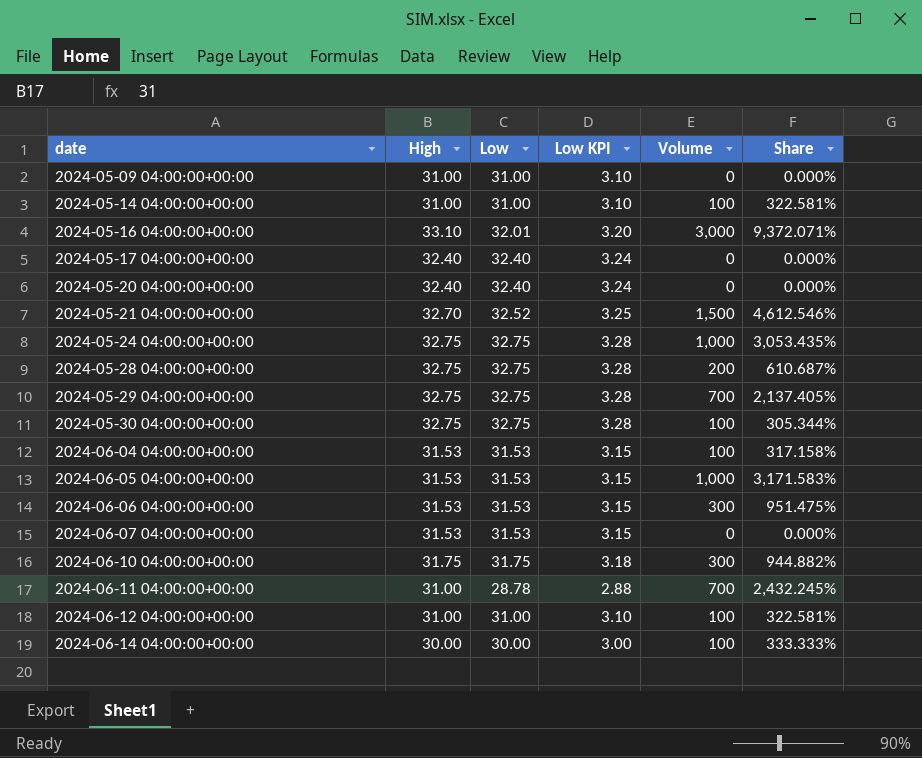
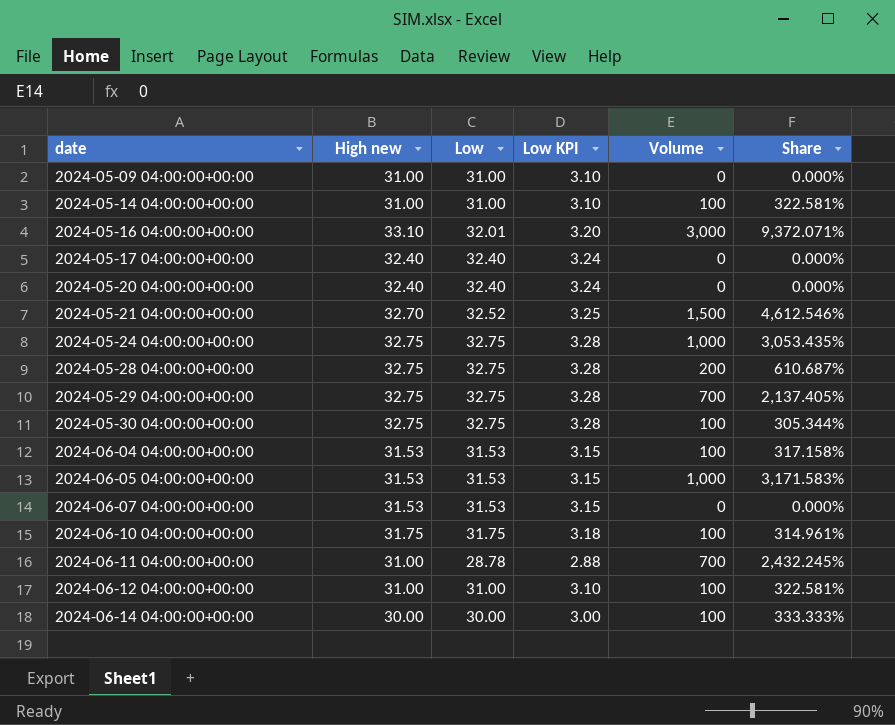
column name: High -> High new
row 2024-06-06 04:00:00+00:00: 31.53 | 31.53 | 3.15 | 300 | 951.475% -> none
2024-06-10 04:00:00+00:00 | Volume: 300 -> 100
2024-06-10 04:00:00+00:00 | Share: 944.882% -> 314.961%

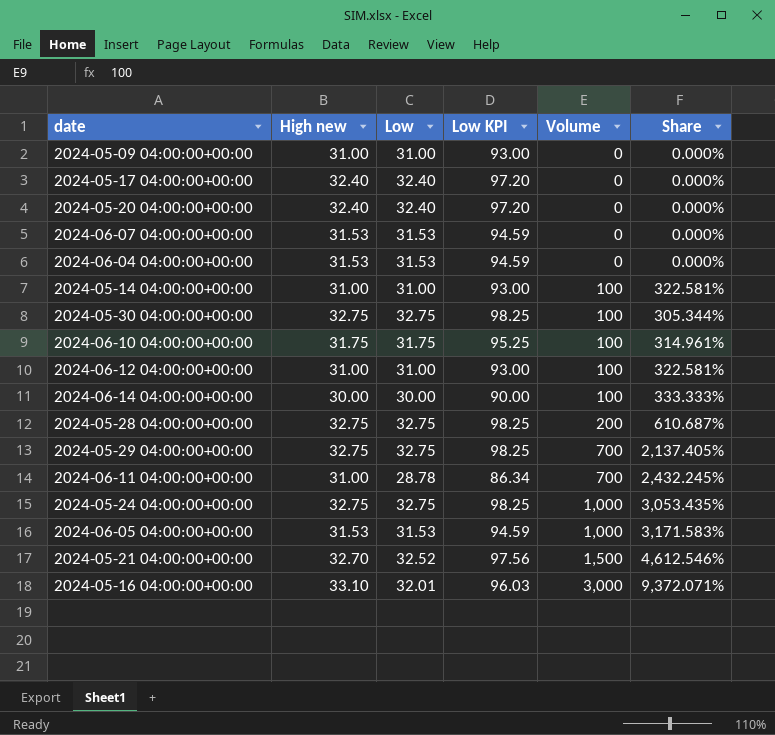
row order: date ascending -> Volume ascending
column Low KPI | formula: [Low] * 0.1 -> [Low] * 3
2024-06-04 04:00:00+00:00 | Volume: 100 -> 0
2024-06-04 04:00:00+00:00 | Share: 317.158% -> 0.000%

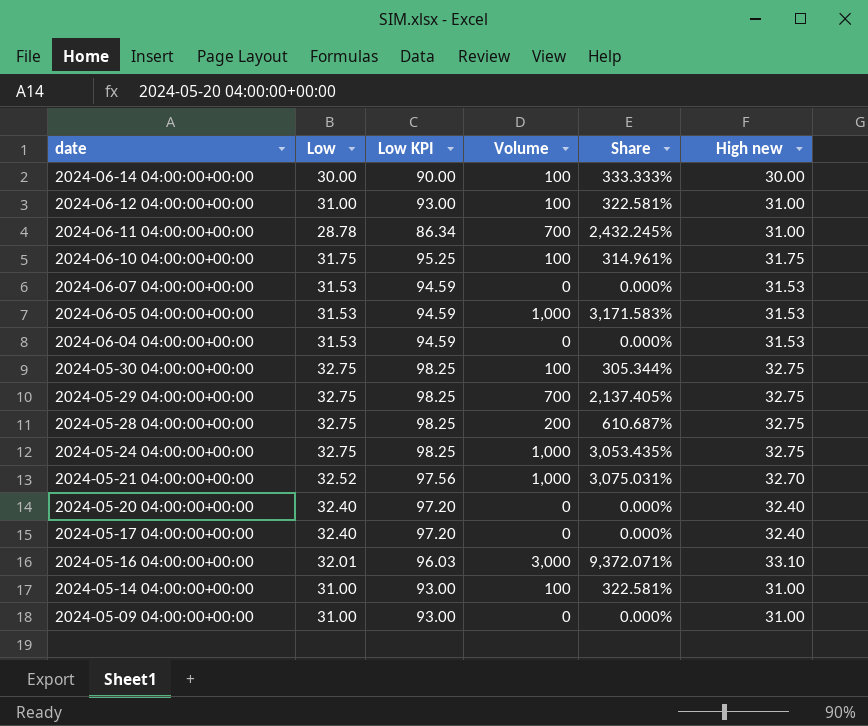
row order: Volume ascending -> date descending
column High new | position: 2 -> 6
2024-05-21 04:00:00+00:00 | Volume: 1,500 -> 1,000
2024-05-21 04:00:00+00:00 | Share: 4,612.546% -> 3,075.031%

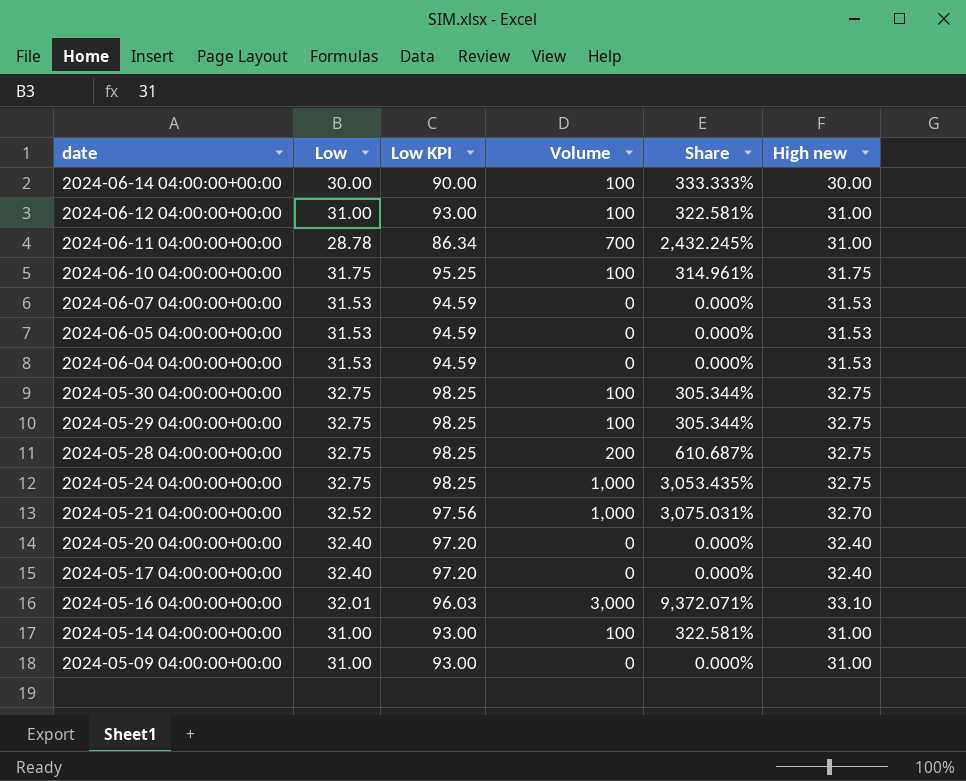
2024-06-05 04:00:00+00:00 | Volume: 1,000 -> 0
2024-06-05 04:00:00+00:00 | Share: 3,171.583% -> 0.000%
2024-05-29 04:00:00+00:00 | Volume: 700 -> 100
2024-05-29 04:00:00+00:00 | Share: 2,137.405% -> 305.344%

